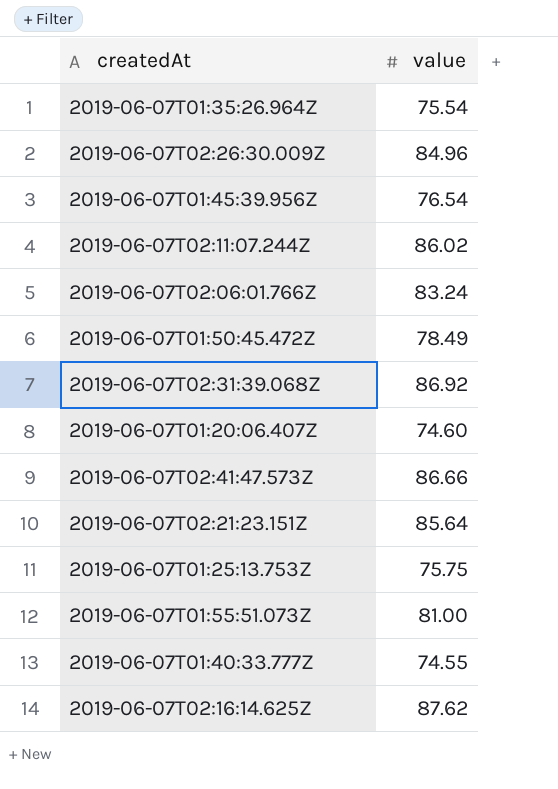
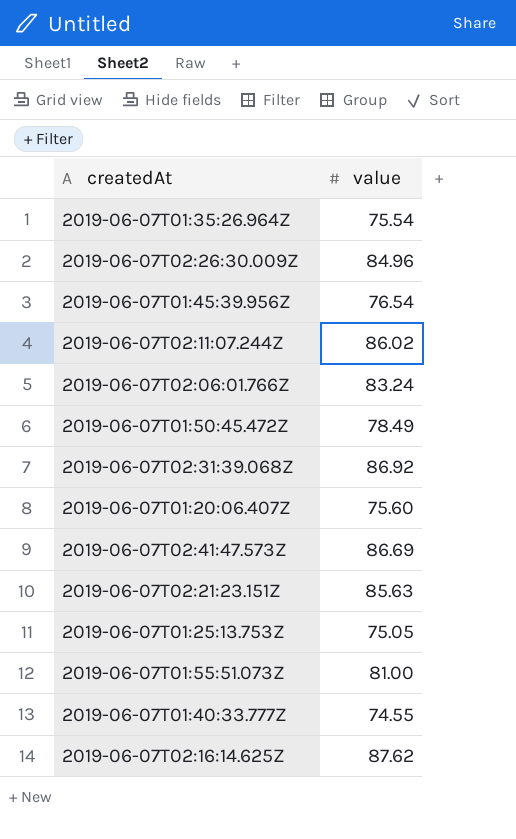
2019-06-07T01:20:06.407Z | value: 74.60 -> 75.60
2019-06-07T02:41:47.573Z | value: 86.66 -> 86.69
2019-06-07T02:21:23.151Z | value: 85.64 -> 85.63
2019-06-07T01:25:13.753Z | value: 75.75 -> 75.05

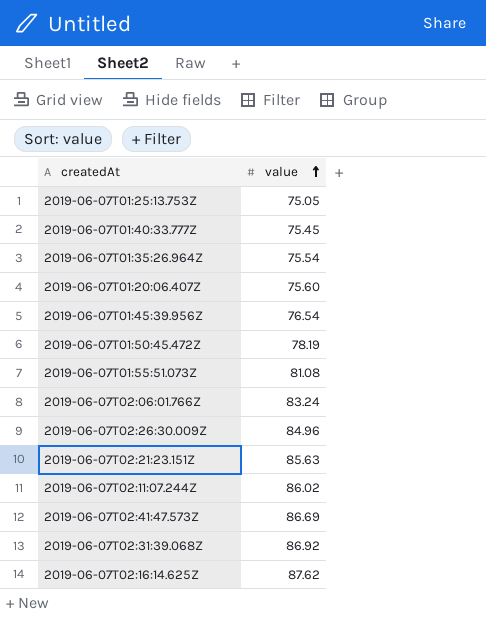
row order: none -> value ascending
2019-06-07T01:40:33.777Z | value: 74.55 -> 75.45
2019-06-07T01:50:45.472Z | value: 78.49 -> 78.19
2019-06-07T01:55:51.073Z | value: 81.00 -> 81.08

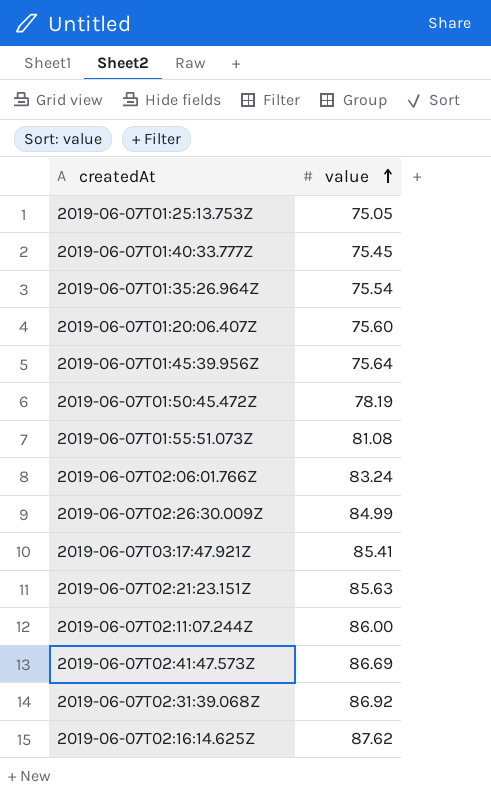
2019-06-07T01:45:39.956Z | value: 76.54 -> 75.64
2019-06-07T02:26:30.009Z | value: 84.96 -> 84.99
row 2019-06-07T03:17:47.921Z: none -> 85.41
2019-06-07T02:11:07.244Z | value: 86.02 -> 86.00

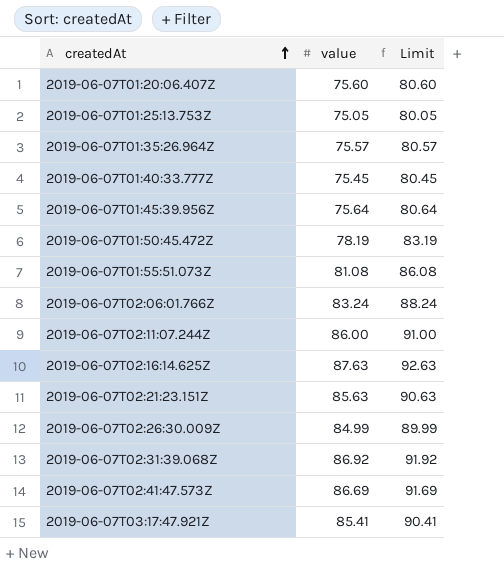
row order: value ascending -> createdAt ascending
column Limit | formula: none -> [value] + 5
2019-06-07T01:35:26.964Z | value: 75.54 -> 75.57
2019-06-07T02:16:14.625Z | value: 87.62 -> 87.63

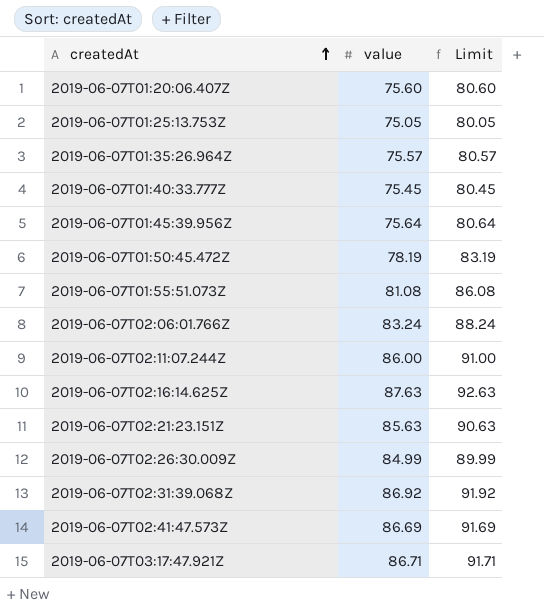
2019-06-07T03:17:47.921Z | value: 85.41 -> 86.71
2019-06-07T03:17:47.921Z | Limit: 90.41 -> 91.71

